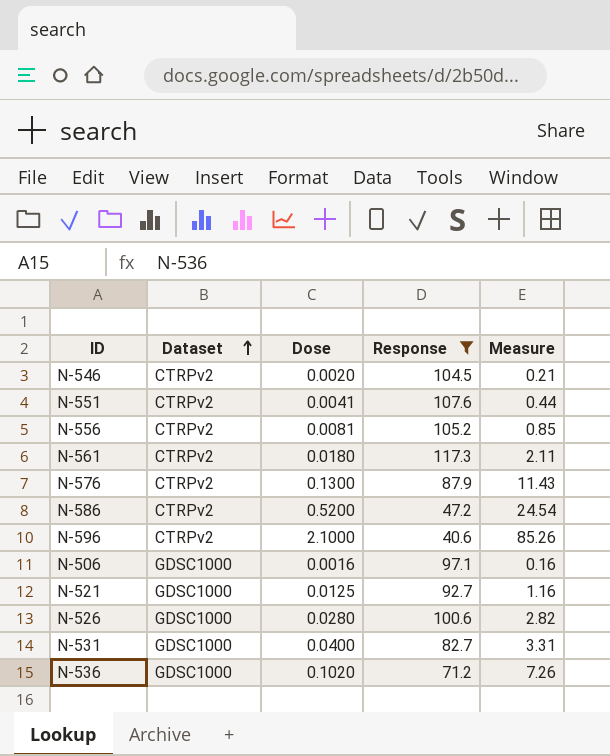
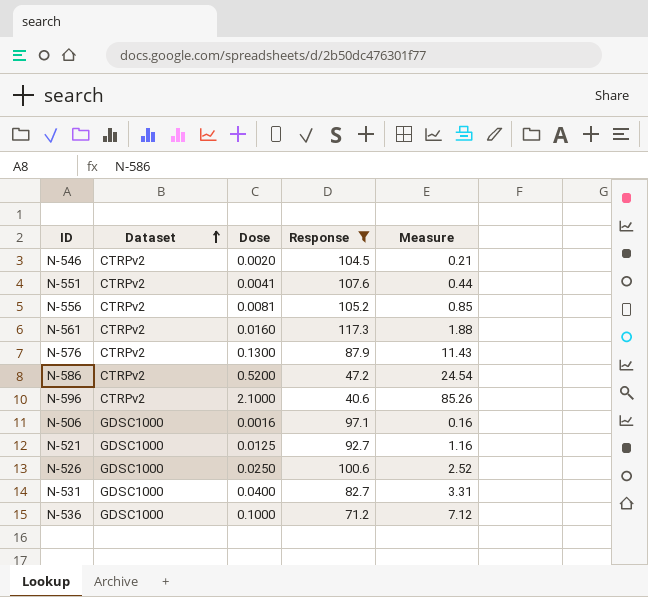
N-561 | Dose: 0.0180 -> 0.0160
N-561 | Measure: 2.11 -> 1.88
N-526 | Dose: 0.0280 -> 0.0250
N-526 | Measure: 2.82 -> 2.52
N-536 | Dose: 0.1020 -> 0.1000
N-536 | Measure: 7.26 -> 7.12

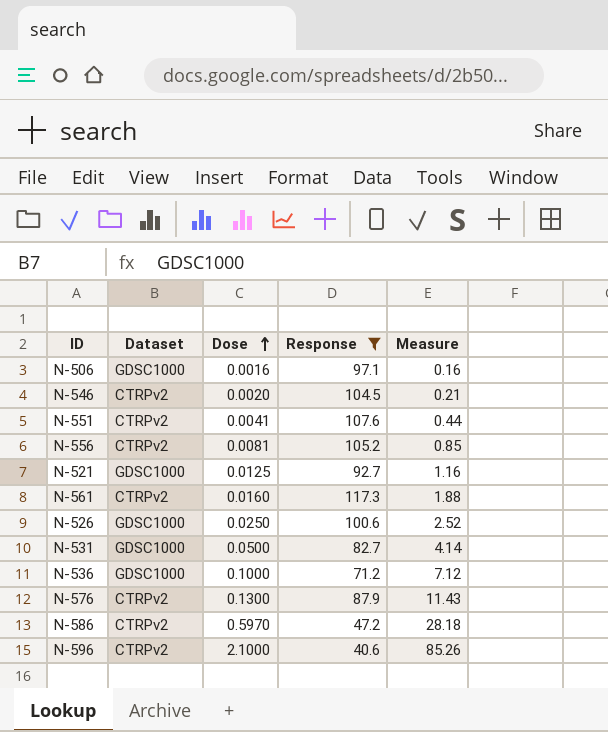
row order: Dataset ascending -> Dose ascending
N-531 | Dose: 0.0400 -> 0.0500
N-531 | Measure: 3.31 -> 4.14
N-586 | Dose: 0.5200 -> 0.5970
N-586 | Measure: 24.54 -> 28.18

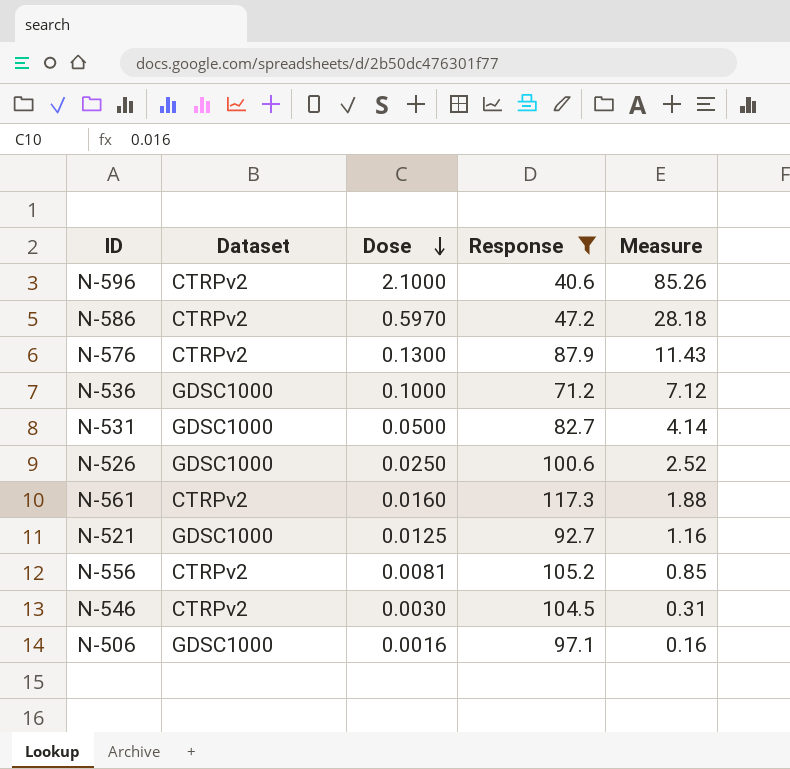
row order: Dose ascending -> Dose descending
row N-551: CTRPv2 | 0.0041 | 107.6 | 0.44 -> none
N-546 | Dose: 0.0020 -> 0.0030
N-546 | Measure: 0.21 -> 0.31

